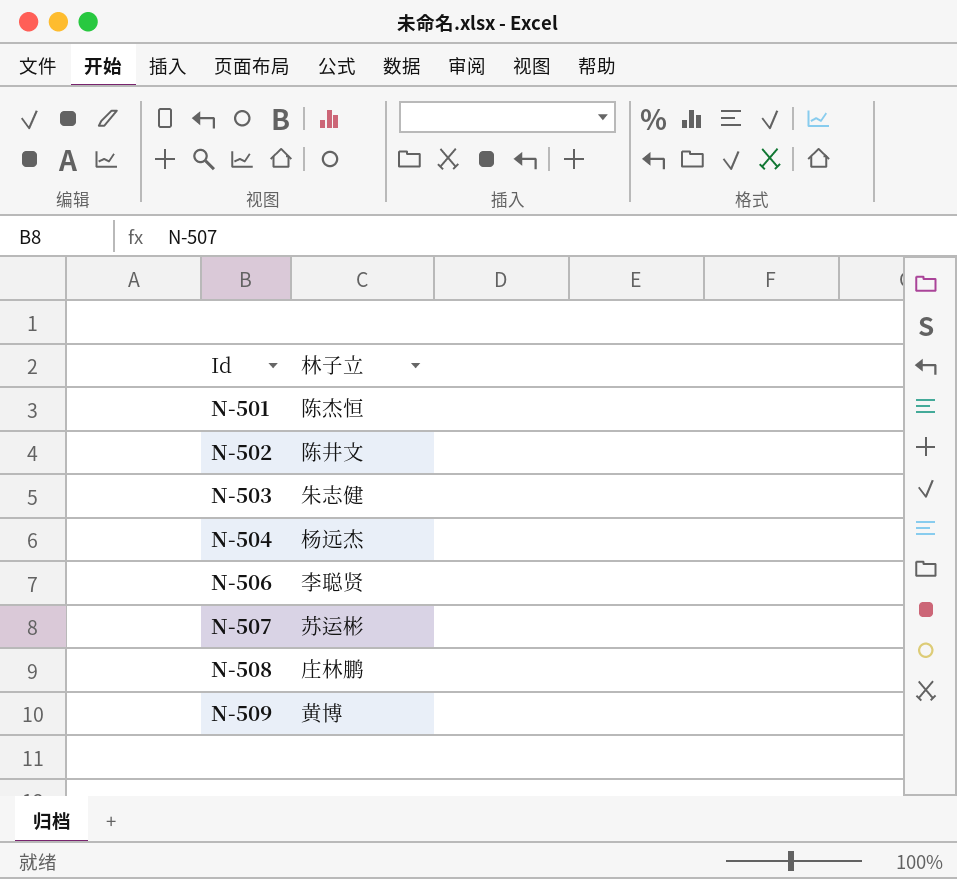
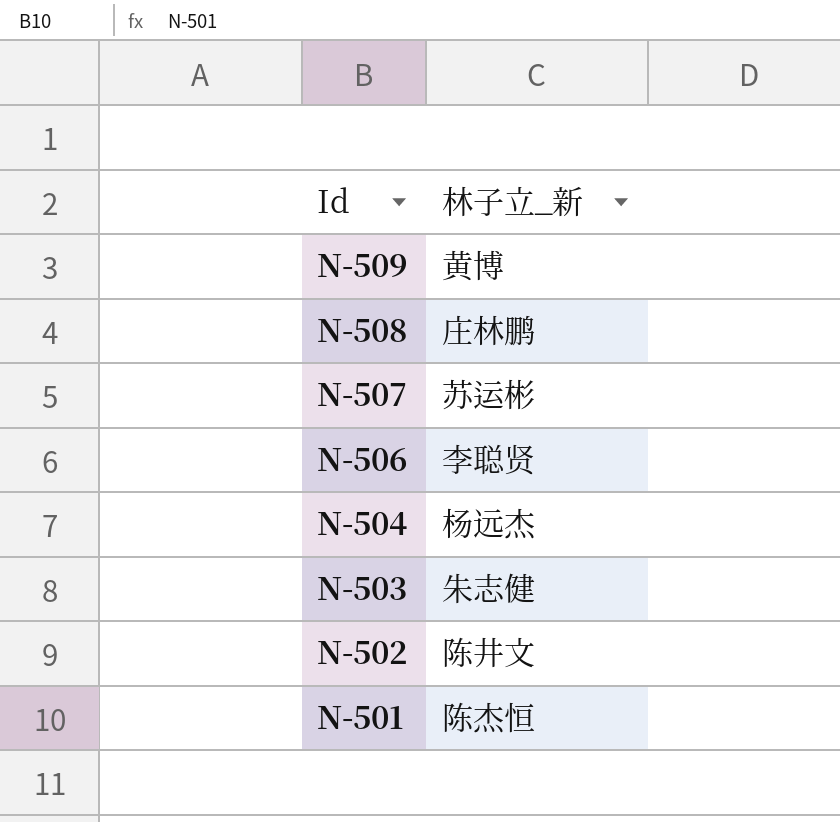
row order: Id ascending -> Id descending
column name: 林子立 -> 林子立_新

